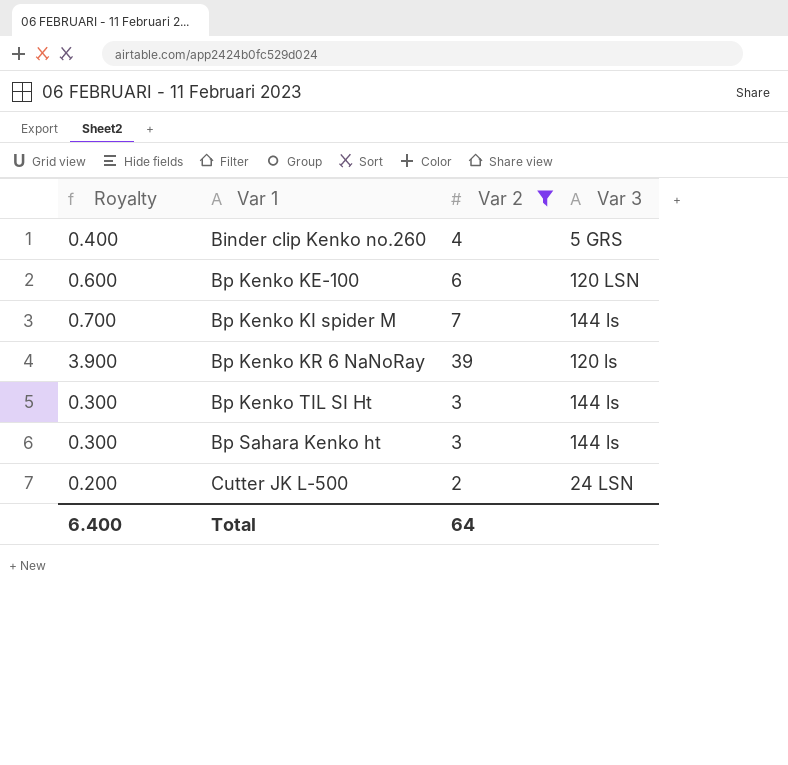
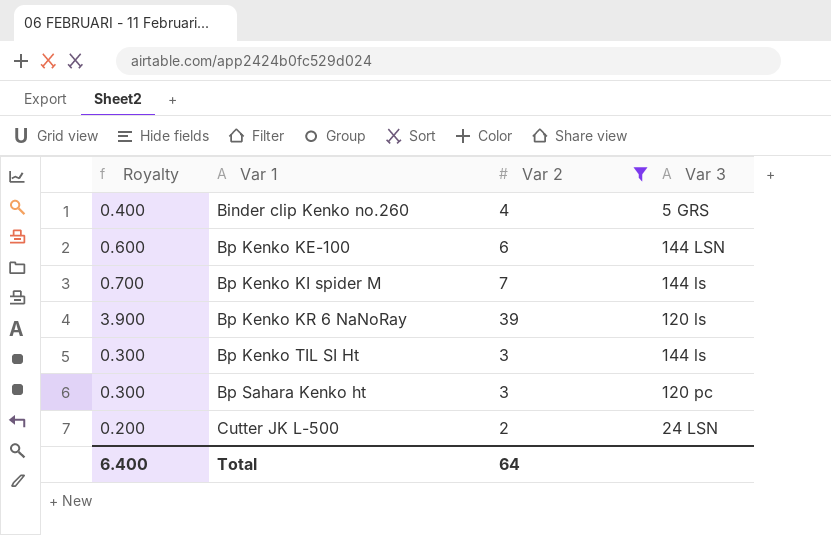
Bp Kenko KE-100 | Var 3: 120 LSN -> 144 LSN
Bp Sahara Kenko ht | Var 3: 144 ls -> 120 pc

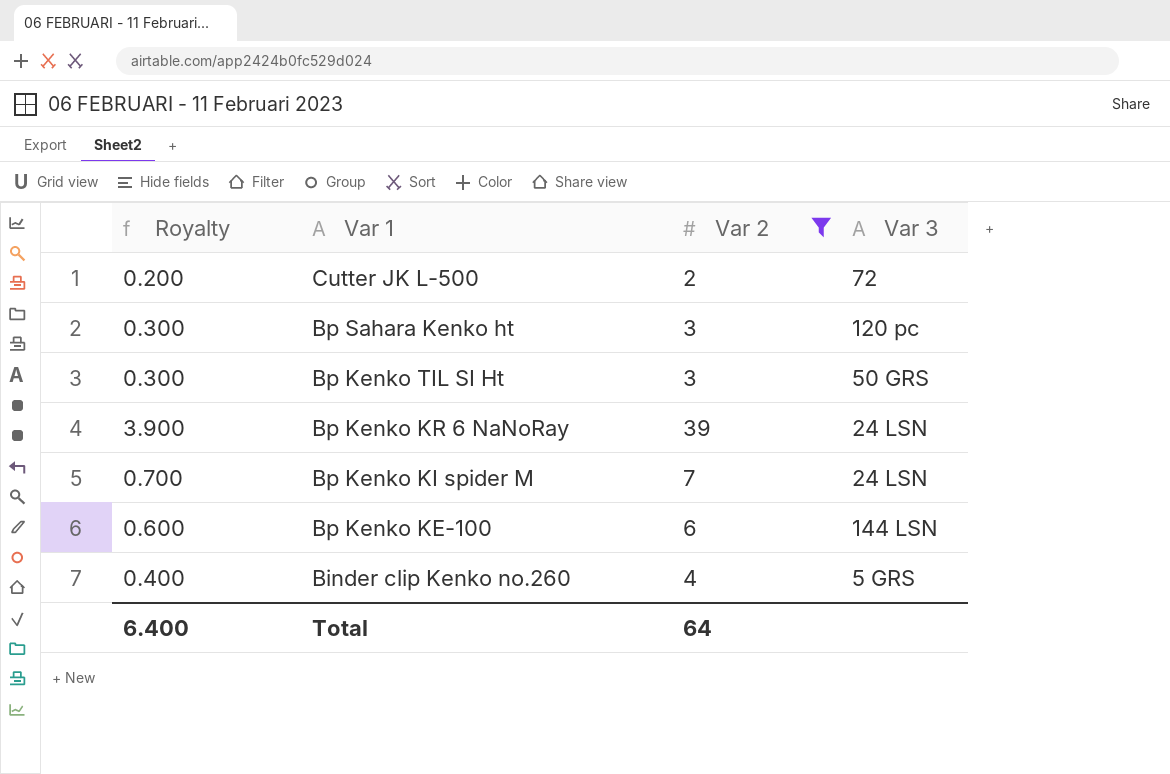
row order: Var 1 ascending -> Var 1 descending
Cutter JK L-500 | Var 3: 24 LSN -> 72
Bp Kenko TIL SI Ht | Var 3: 144 ls -> 50 GRS
Bp Kenko KR 6 NaNoRay | Var 3: 120 ls -> 24 LSN
Bp Kenko KI spider M | Var 3: 144 ls -> 24 LSN

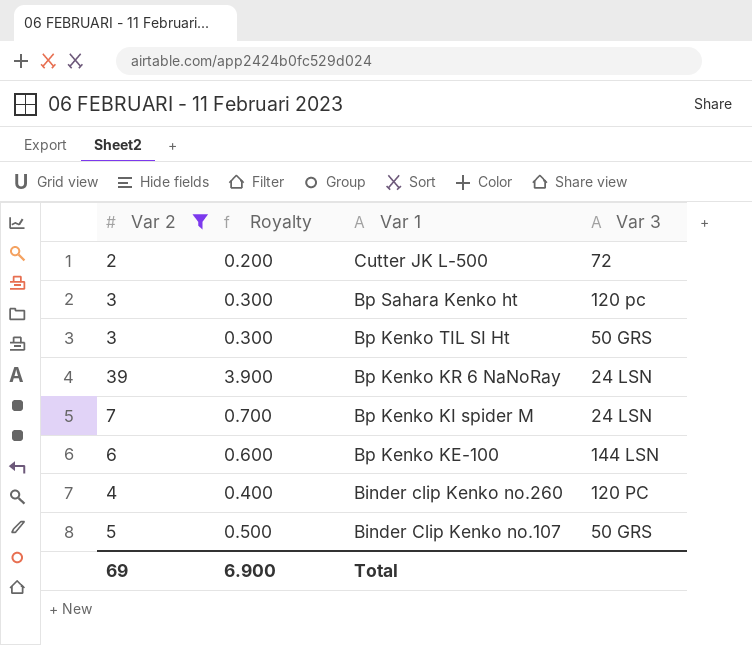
column Var 2 | position: 3 -> 1
Binder clip Kenko no.260 | Var 3: 5 GRS -> 120 PC
row Binder Clip Kenko no.107: none -> 5 | 0.500 | 50 GRS
Total | Var 2: 64 -> 69
Total | Royalty: 6.400 -> 6.900

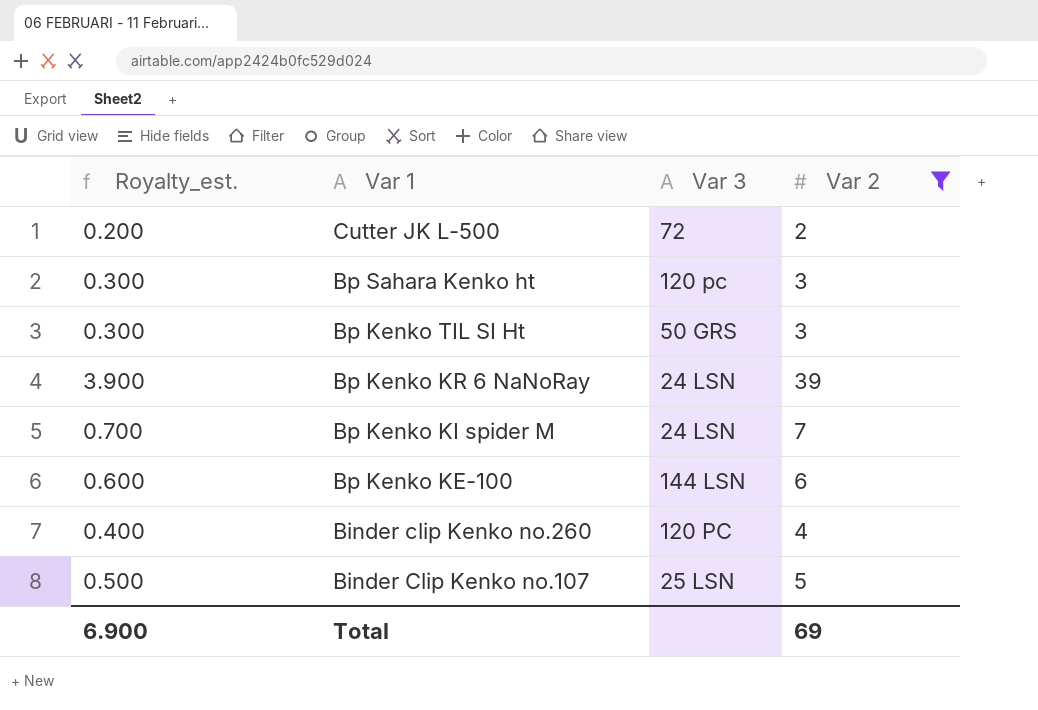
column name: Royalty -> Royalty_est.
column Var 2 | position: 1 -> 4
Binder Clip Kenko no.107 | Var 3: 50 GRS -> 25 LSN

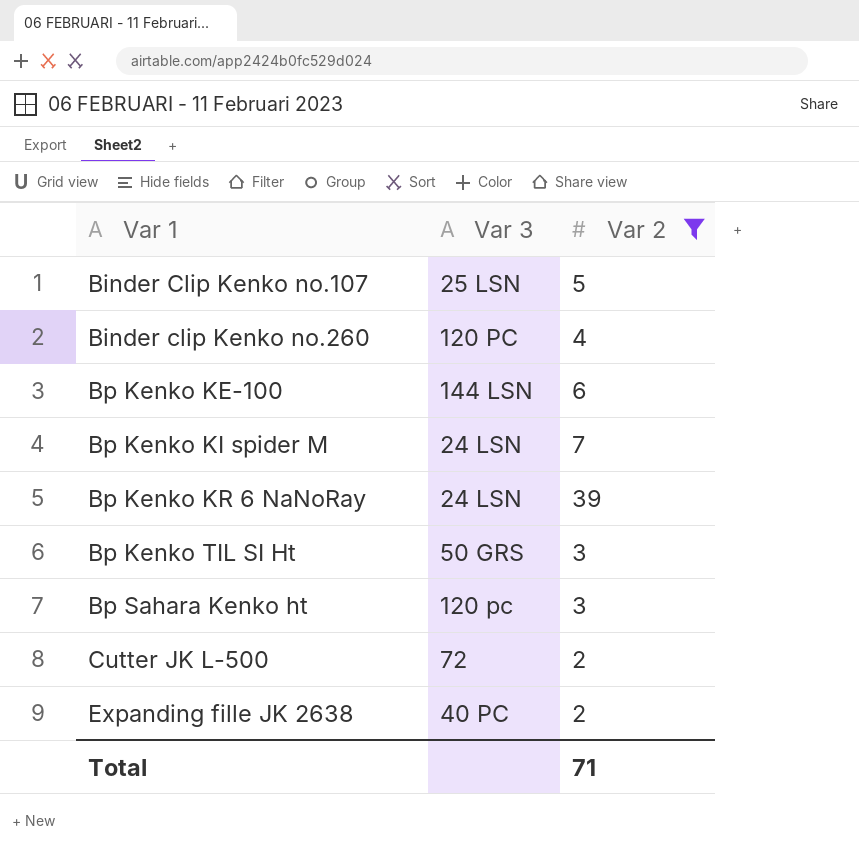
row order: Var 1 descending -> Var 1 ascending
column Royalty_est. | formula: [Var 2] * 0.1 -> none
row Expanding fille JK 2638: none -> 40 PC | 2
Total | Var 2: 69 -> 71

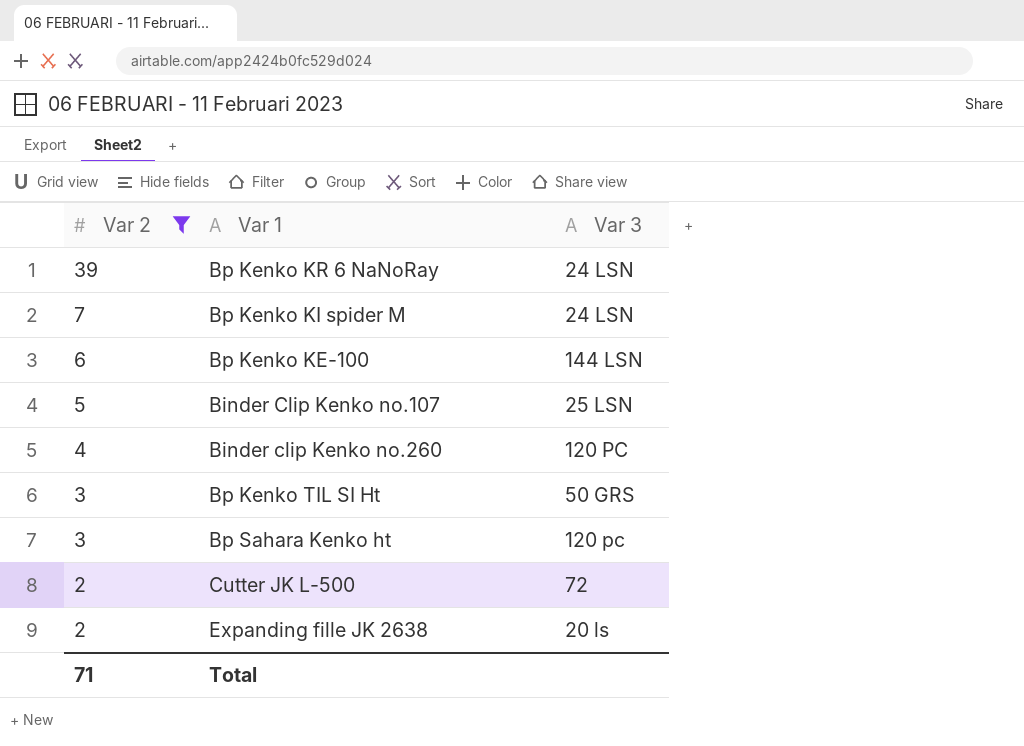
row order: Var 1 ascending -> Var 2 descending
column Var 2 | position: 3 -> 1
Expanding fille JK 2638 | Var 3: 40 PC -> 20 ls

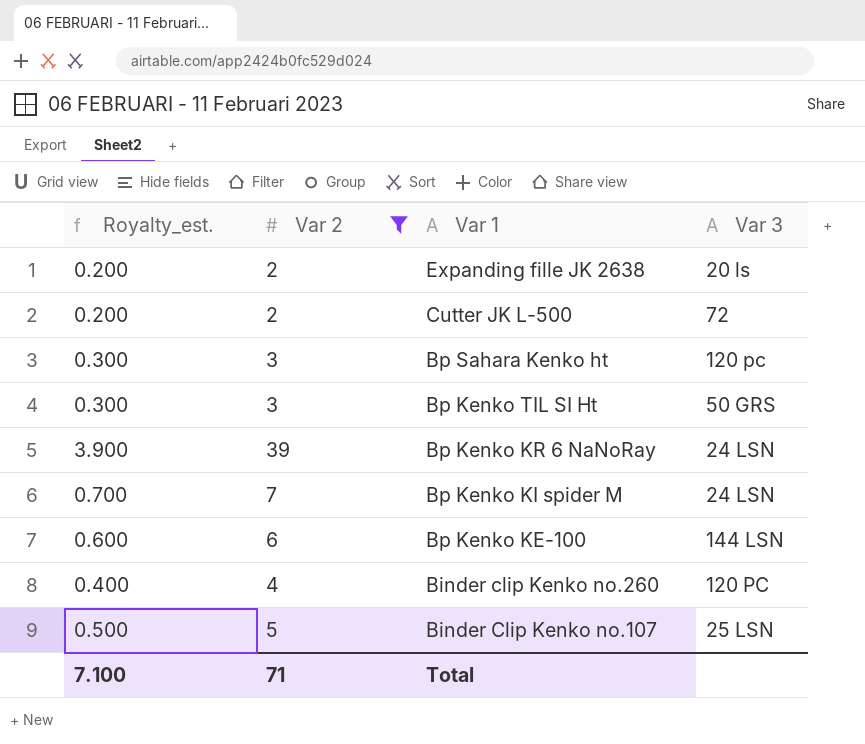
row order: Var 2 descending -> Var 1 descending
column Royalty_est. | formula: none -> [Var 2] * 0.1

